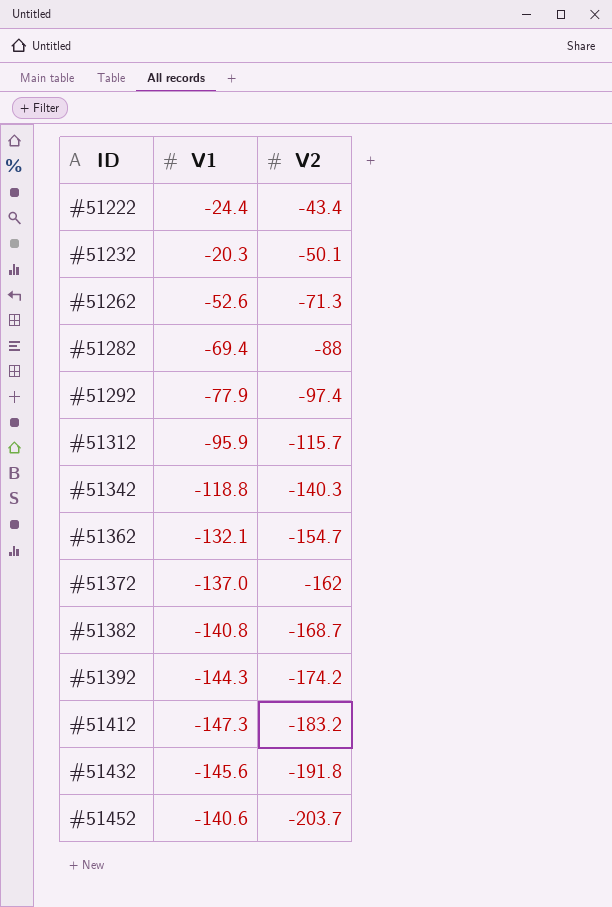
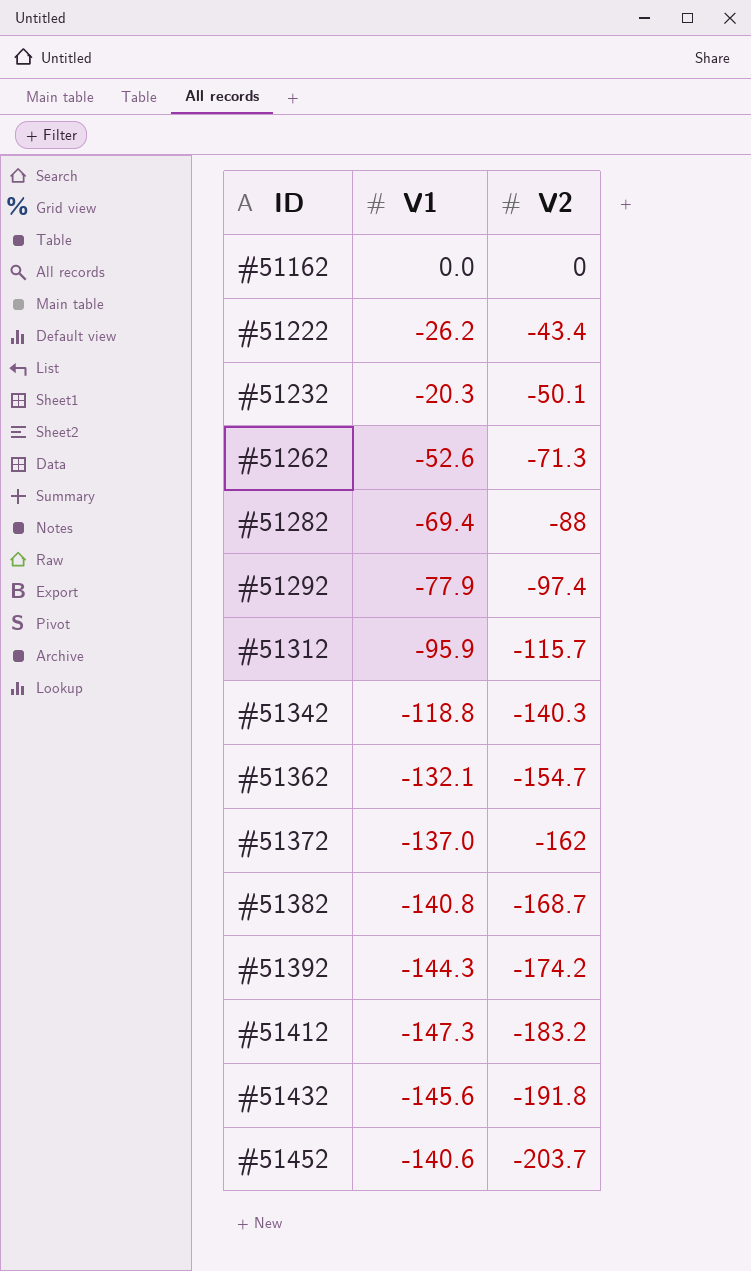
row #51162: none -> 0.0 | 0
#51222 | V1: -24.4 -> -26.2

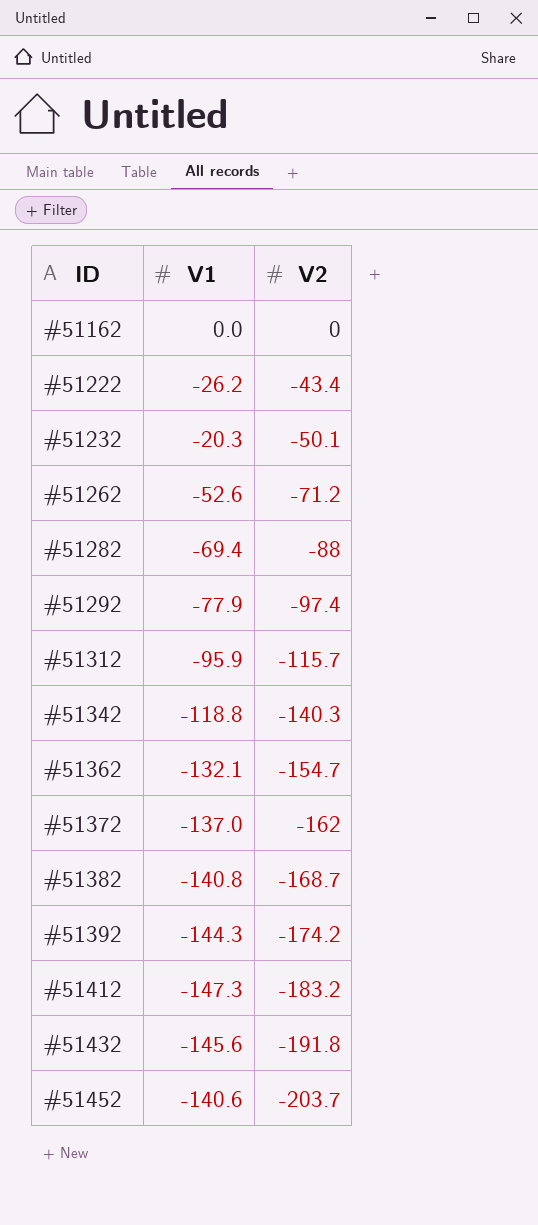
#51262 | V2: -71.3 -> -71.2

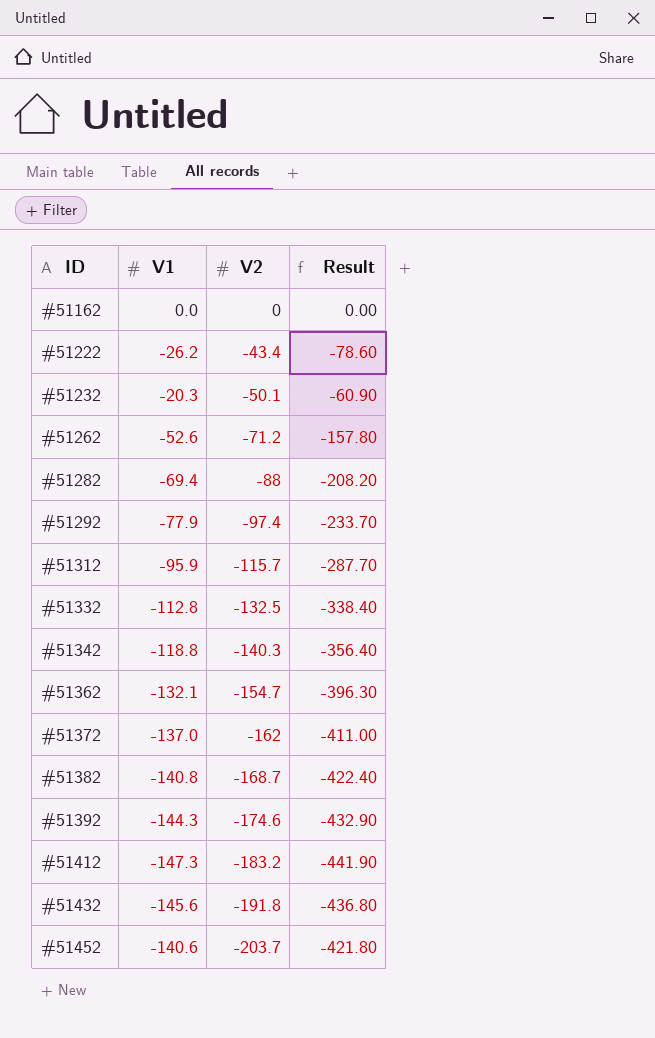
column Result | formula: none -> [V1] * 3
row #51332: none -> -112.8 | -132.5 | -338.40
#51392 | V2: -174.2 -> -174.6

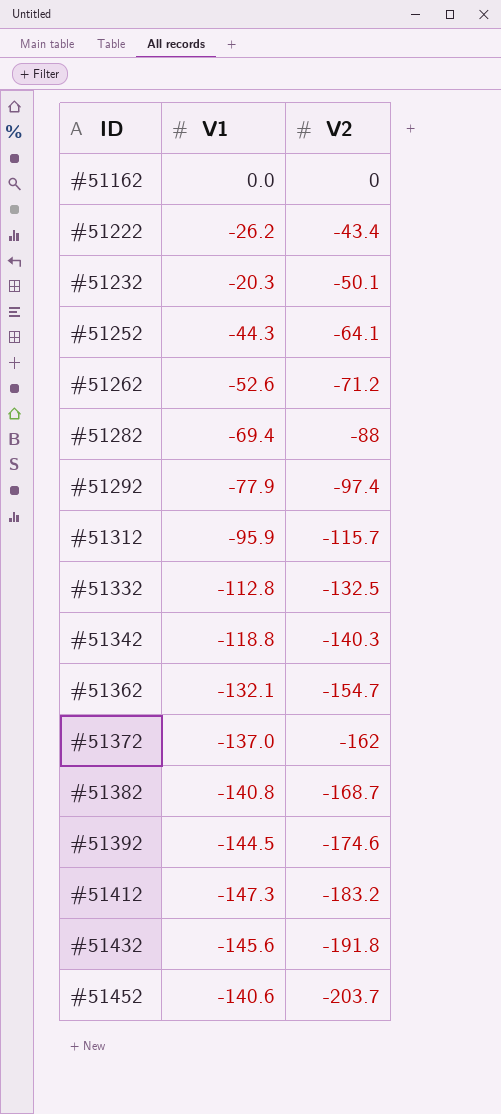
column Result | formula: [V1] * 3 -> none
row #51252: none -> -44.3 | -64.1
#51392 | V1: -144.3 -> -144.5

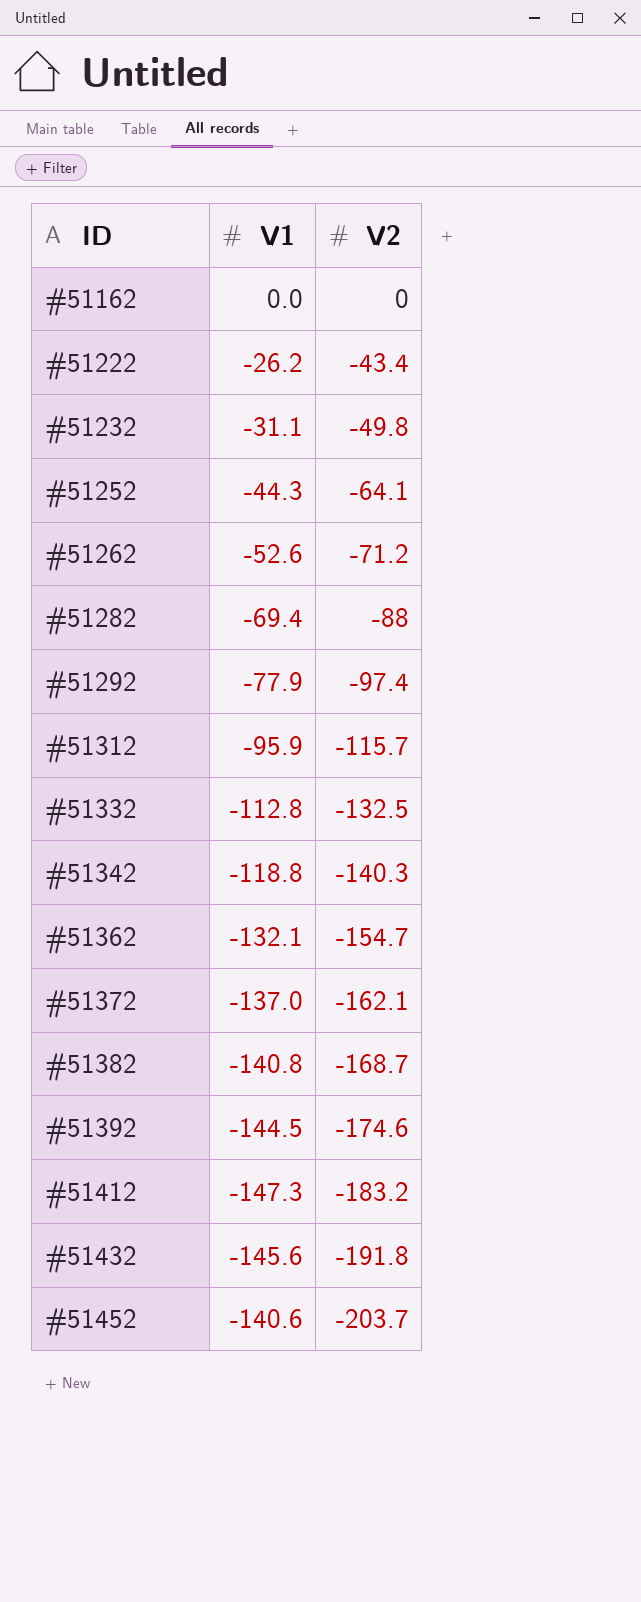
#51232 | V1: -20.3 -> -31.1
#51232 | V2: -50.1 -> -49.8
#51372 | V2: -162 -> -162.1

